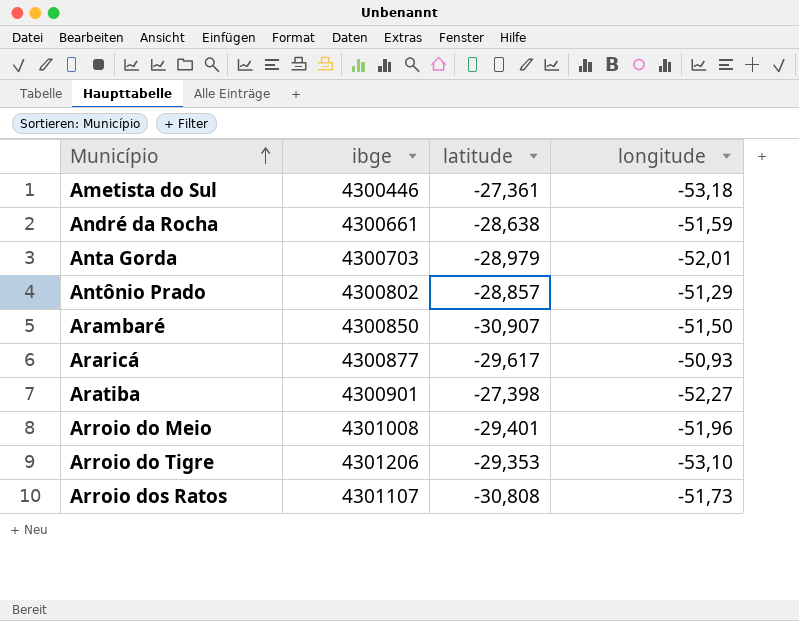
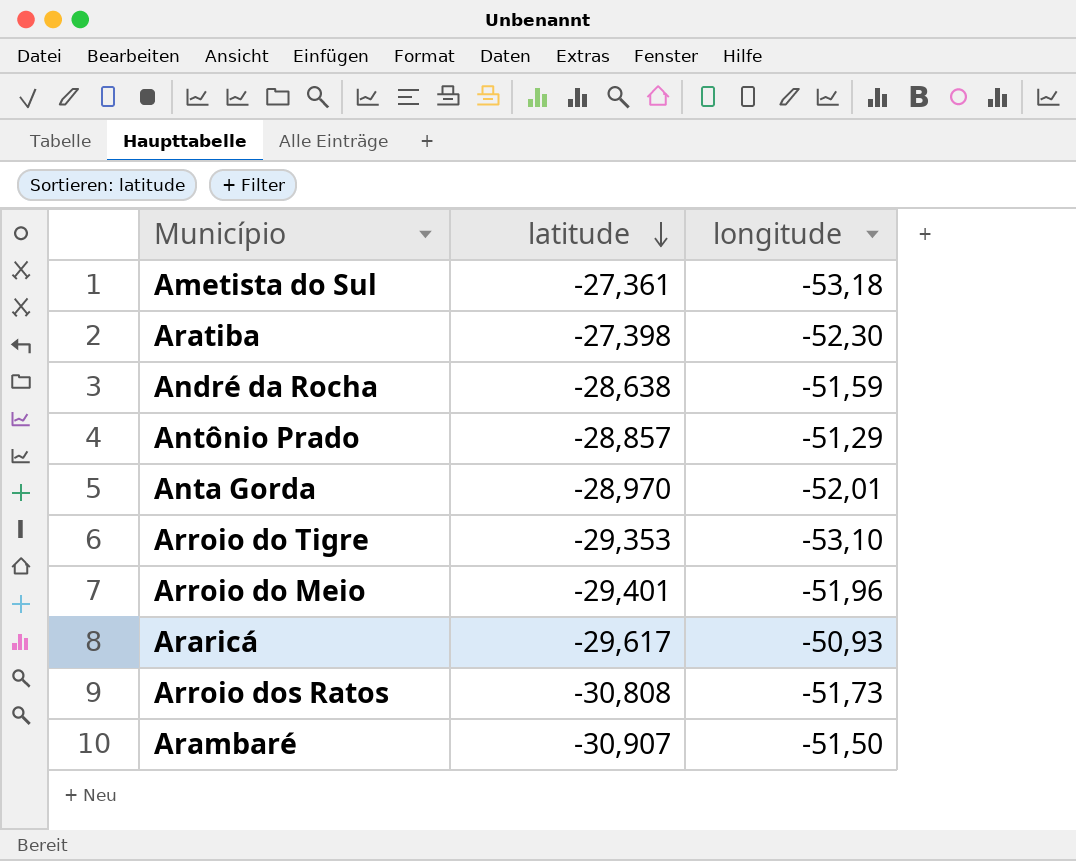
row order: Município ascending -> latitude descending
column ibge | position: 2 -> none
Aratiba | longitude: -52,27 -> -52,30
Anta Gorda | latitude: -28,979 -> -28,970

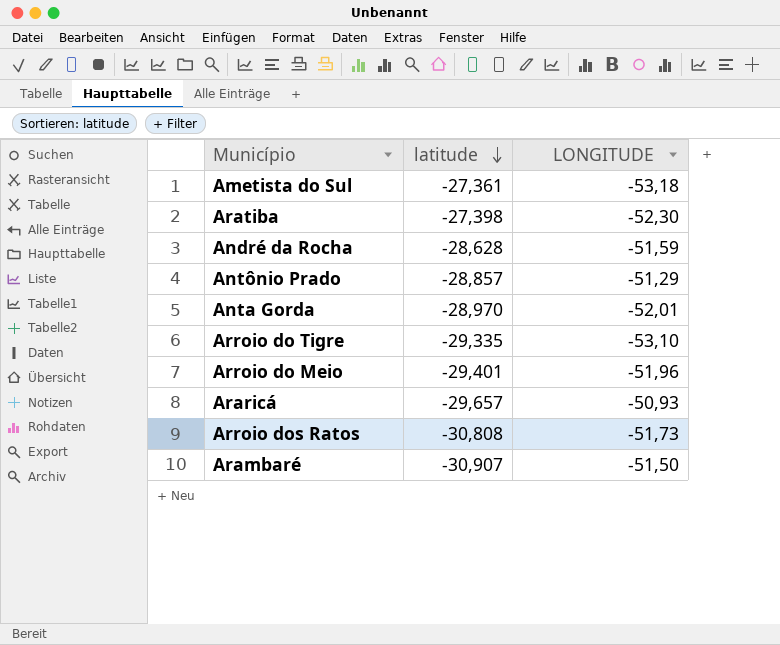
column name: longitude -> LONGITUDE
André da Rocha | latitude: -28,638 -> -28,628
Arroio do Tigre | latitude: -29,353 -> -29,335
Araricá | latitude: -29,617 -> -29,657

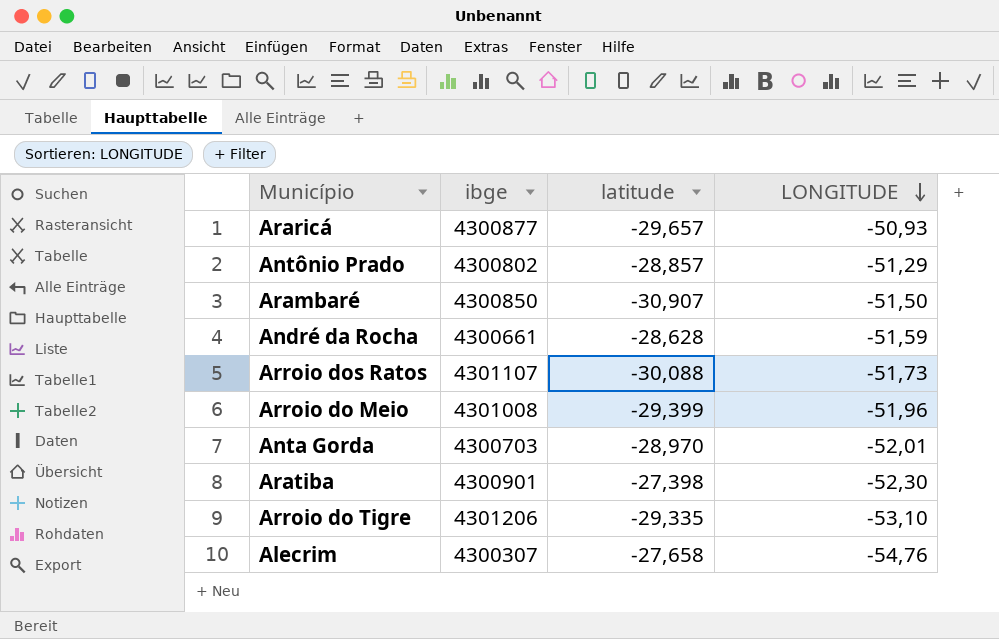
row order: latitude descending -> LONGITUDE descending
column ibge | position: none -> 2
row Ametista do Sul: -27,361 | -53,18 -> none
Arroio dos Ratos | latitude: -30,808 -> -30,088
Arroio do Meio | latitude: -29,401 -> -29,399
row Alecrim: none -> 4300307 | -27,658 | -54,76

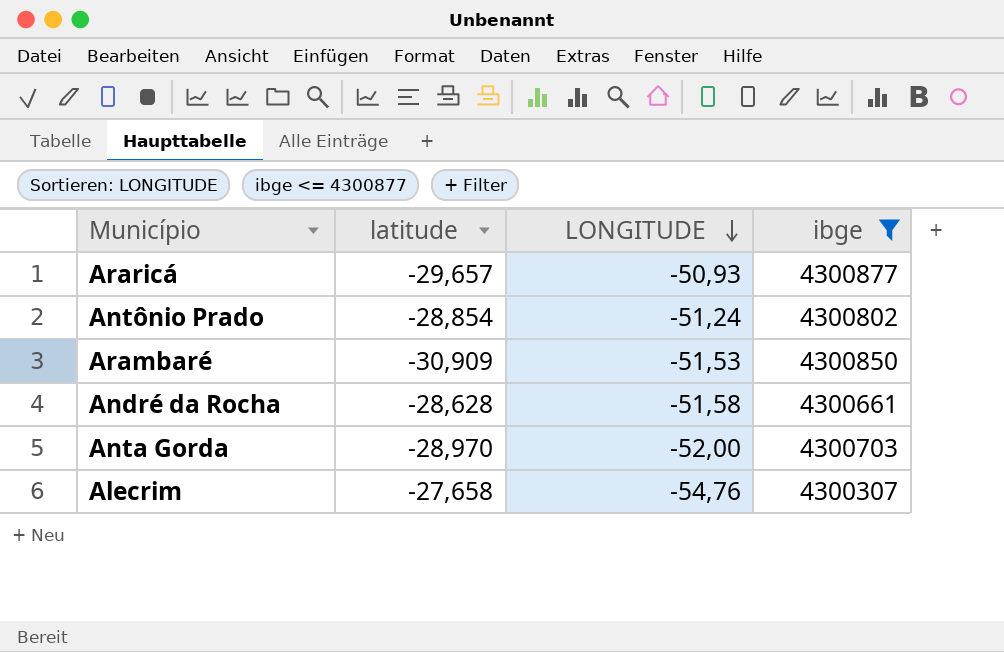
filter: none -> ibge <= 4300877
column ibge | position: 2 -> 4
Antônio Prado | latitude: -28,857 -> -28,854
Antônio Prado | LONGITUDE: -51,29 -> -51,24
Arambaré | latitude: -30,907 -> -30,909
Arambaré | LONGITUDE: -51,50 -> -51,53
André da Rocha | LONGITUDE: -51,59 -> -51,58
Anta Gorda | LONGITUDE: -52,01 -> -52,00

